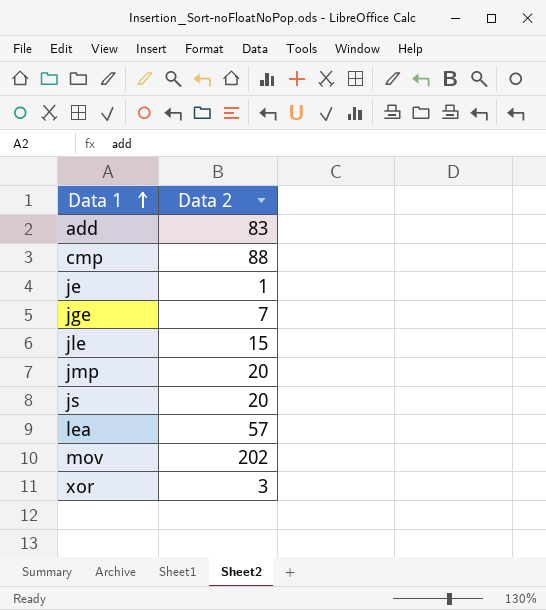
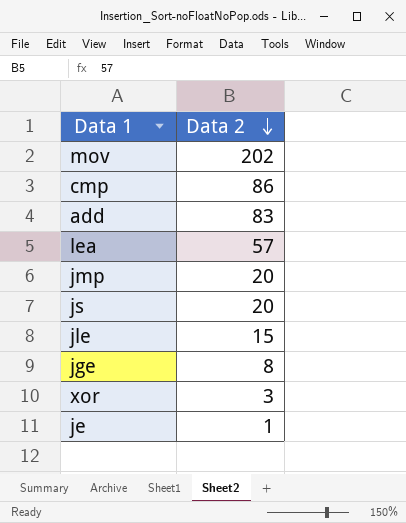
row order: Data 1 ascending -> Data 2 descending
cmp | Data 2: 88 -> 86
jge | Data 2: 7 -> 8

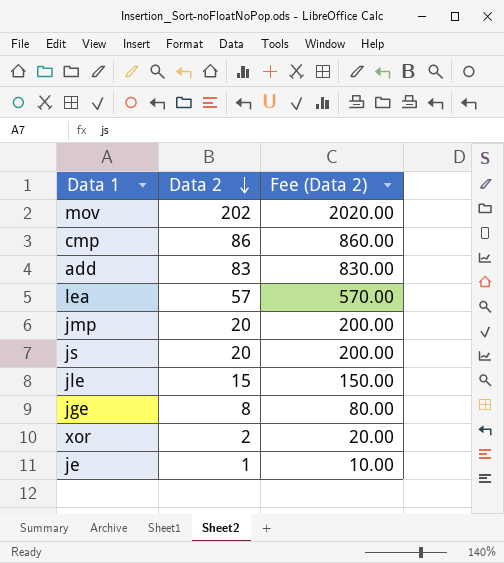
column Fee (Data 2) | formula: none -> [Data 2] * 10
xor | Data 2: 3 -> 2

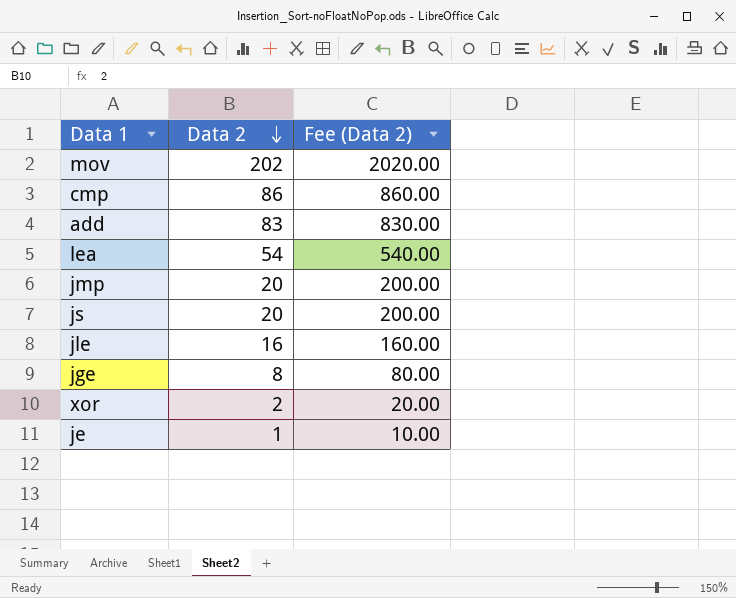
lea | Data 2: 57 -> 54
lea | Fee (Data 2): 570.00 -> 540.00
jle | Data 2: 15 -> 16
jle | Fee (Data 2): 150.00 -> 160.00

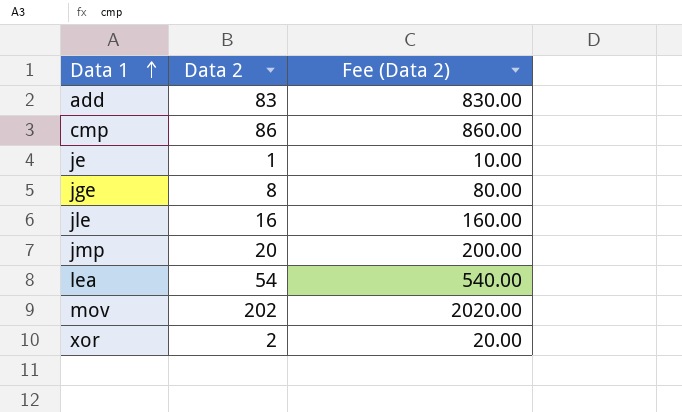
row order: Data 2 descending -> Data 1 ascending
row js: 20 | 200.00 -> none

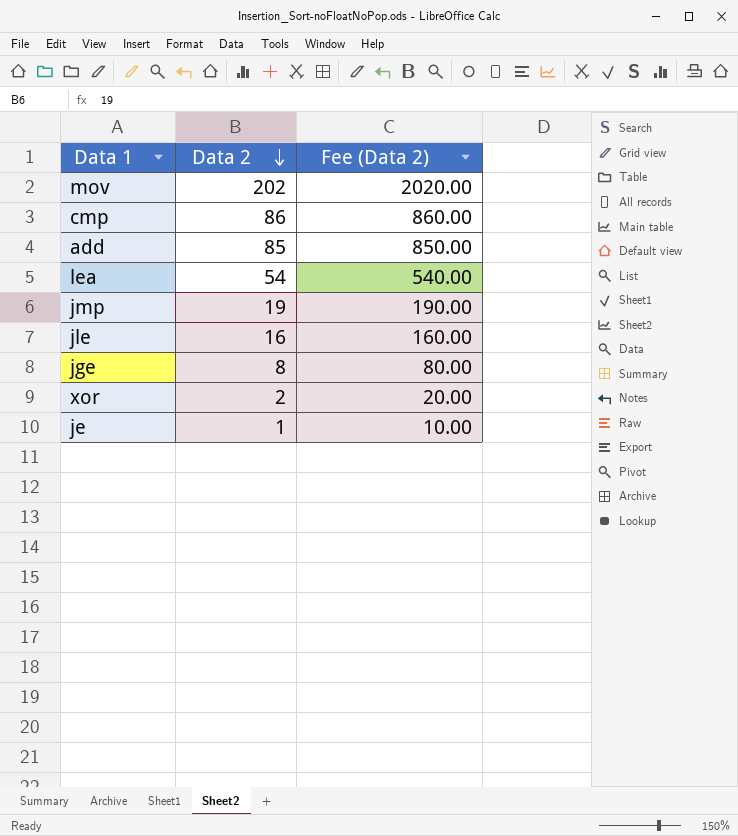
row order: Data 1 ascending -> Data 2 descending
add | Data 2: 83 -> 85
add | Fee (Data 2): 830.00 -> 850.00
jmp | Data 2: 20 -> 19
jmp | Fee (Data 2): 200.00 -> 190.00

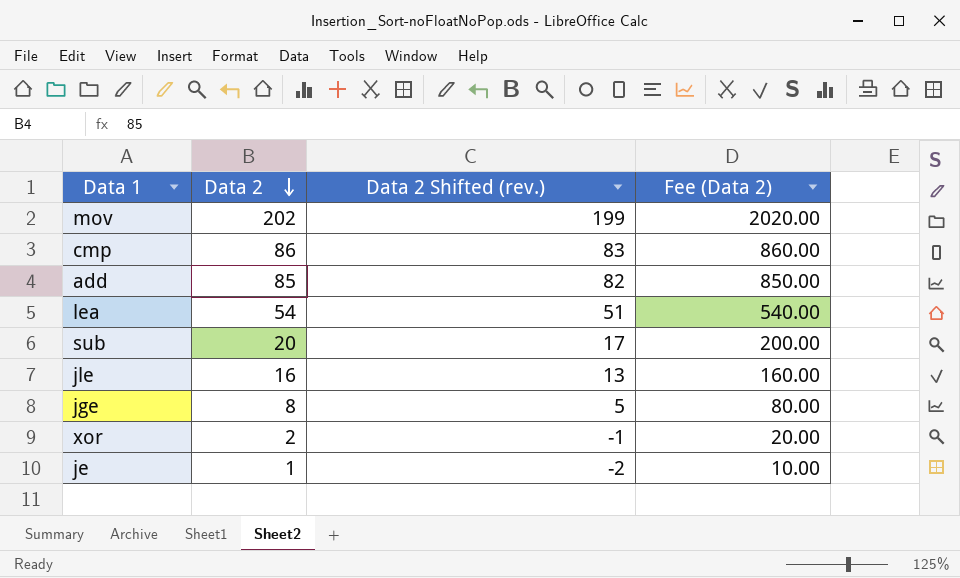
column Data 2 Shifted (rev.) | formula: none -> [Data 2] - 3
row jmp: 19 | 190.00 -> none
row sub: none -> 20 | 17 | 200.00

